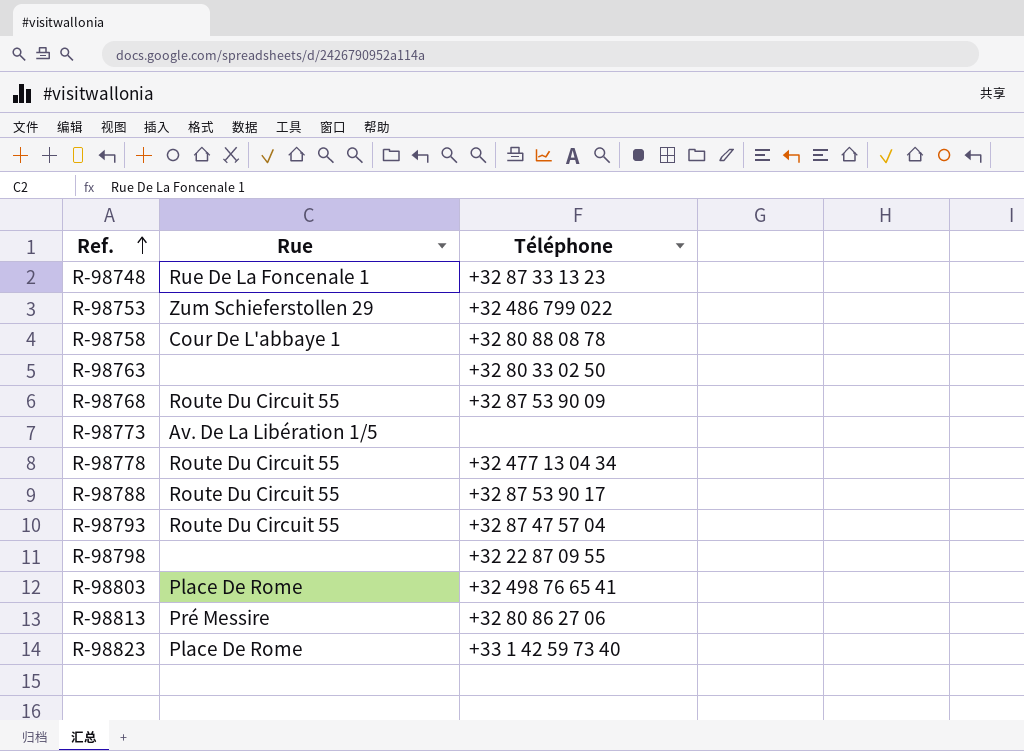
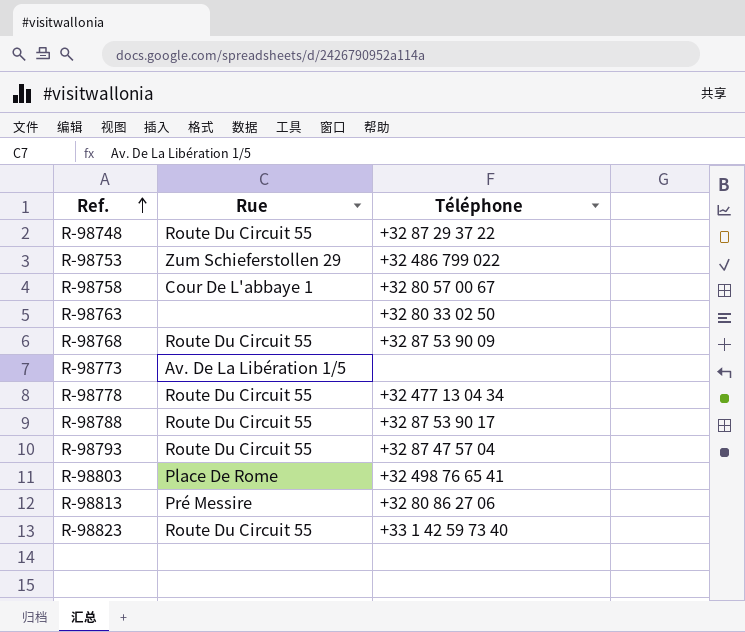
row R-98798: none | +32 22 87 09 55 -> none
R-98748 | Rue: Rue De La Foncenale 1 -> Route Du Circuit 55
R-98748 | Téléphone: +32 87 33 13 23 -> +32 87 29 37 22
R-98758 | Téléphone: +32 80 88 08 78 -> +32 80 57 00 67
R-98823 | Rue: Place De Rome -> Route Du Circuit 55

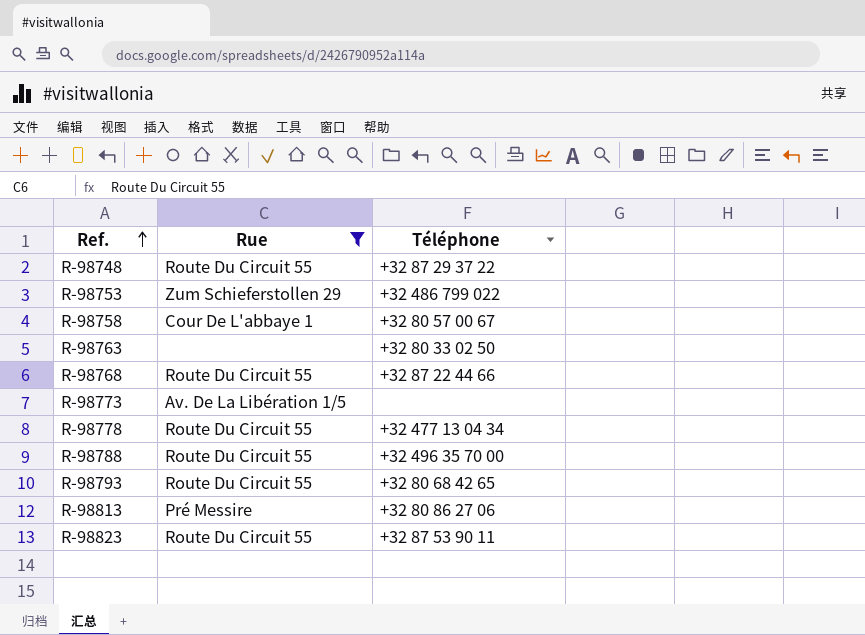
filter: none -> Rue != Place De Rome
R-98768 | Téléphone: +32 87 53 90 09 -> +32 87 22 44 66
R-98788 | Téléphone: +32 87 53 90 17 -> +32 496 35 70 00
R-98793 | Téléphone: +32 87 47 57 04 -> +32 80 68 42 65
R-98823 | Téléphone: +33 1 42 59 73 40 -> +32 87 53 90 11

